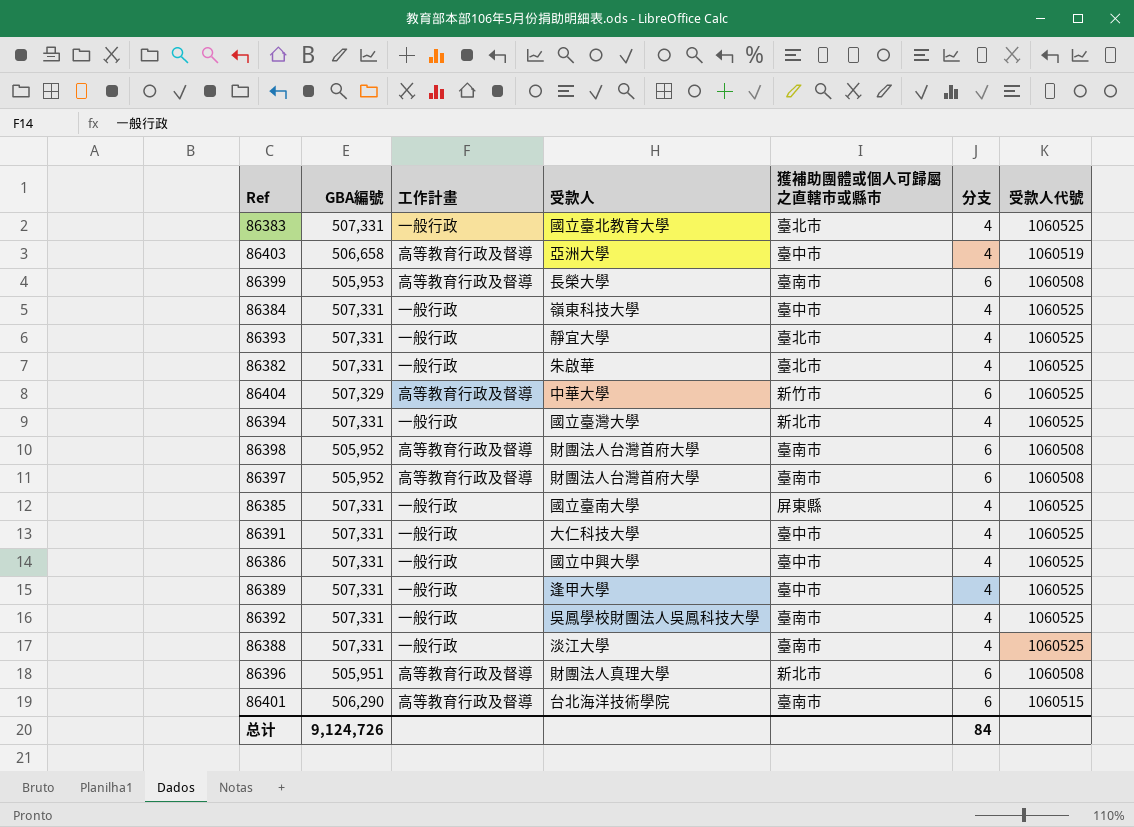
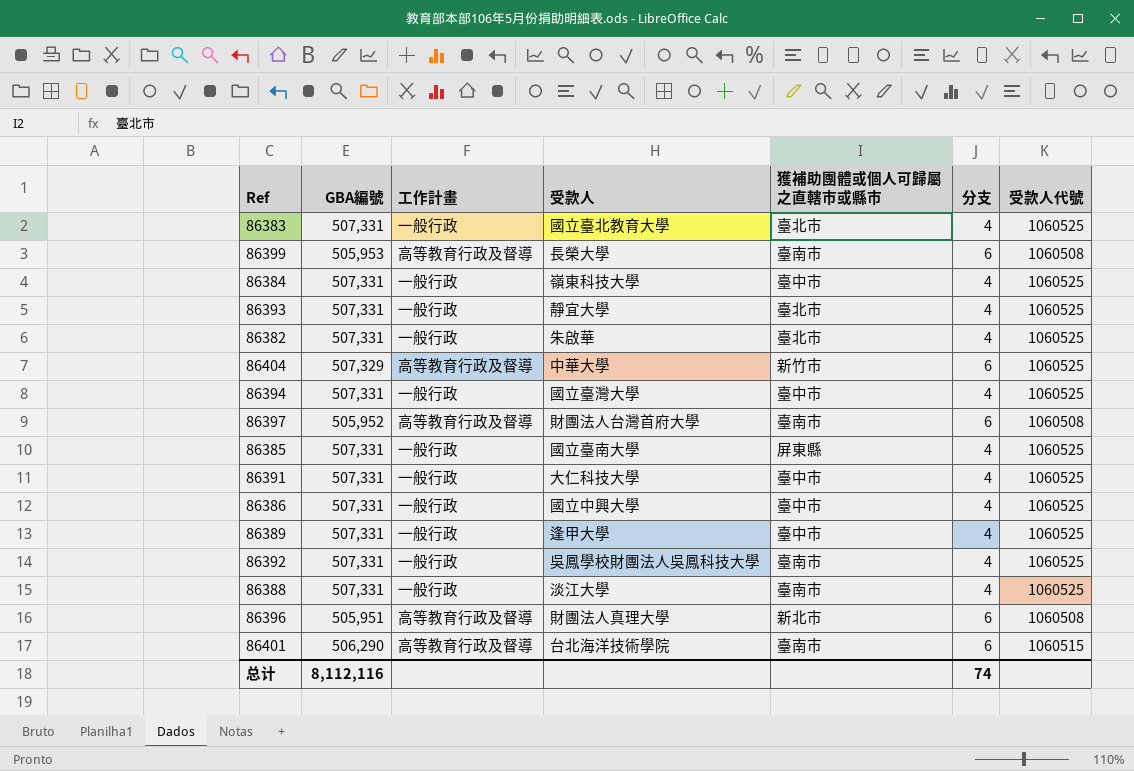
row 86403: 506,658 | 高等教育行政及督導 | 亞洲大學 | 臺中市 | 4 | 1060519 -> none
row 86398: 505,952 | 高等教育行政及督導 | 財團法人台灣首府大學 | 臺南市 | 6 | 1060508 -> none
86394 | 獲補助團體或個人可歸屬之直轄市或縣市: 新北市 -> 臺中市
总计 | GBA編號: 9,124,726 -> 8,112,116
总计 | 分支: 84 -> 74

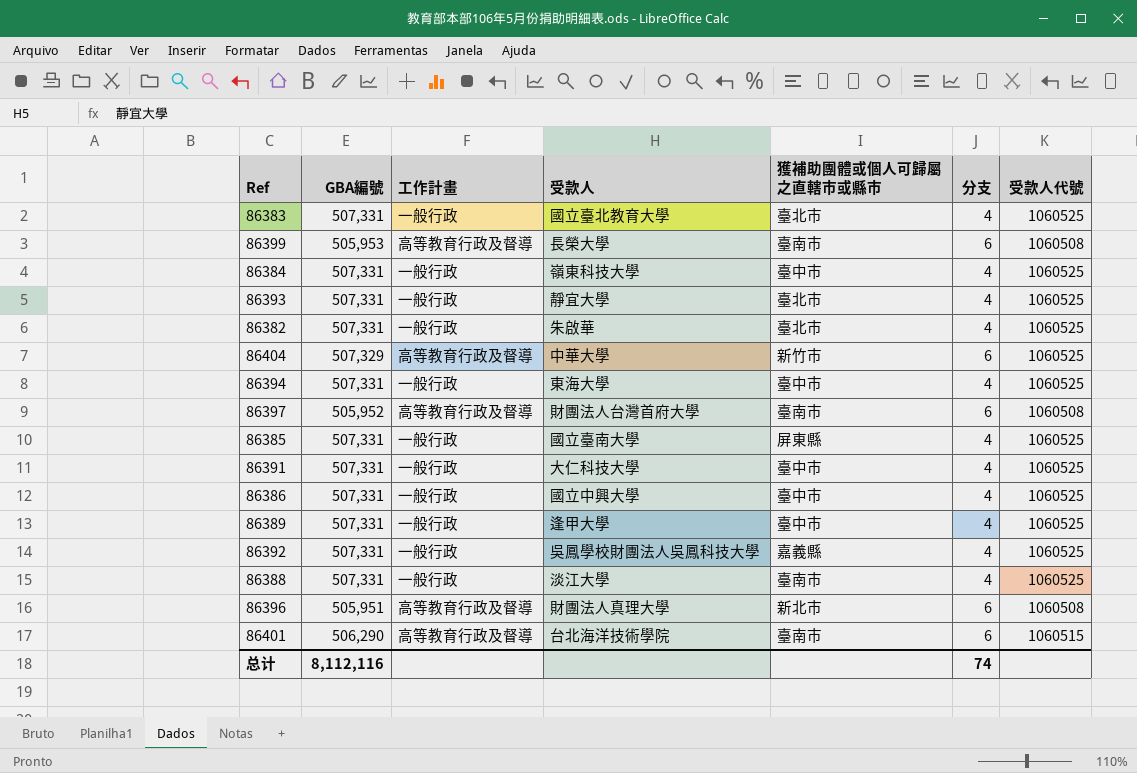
86394 | 受款人: 國立臺灣大學 -> 東海大學
86392 | 獲補助團體或個人可歸屬之直轄市或縣市: 臺南市 -> 嘉義縣

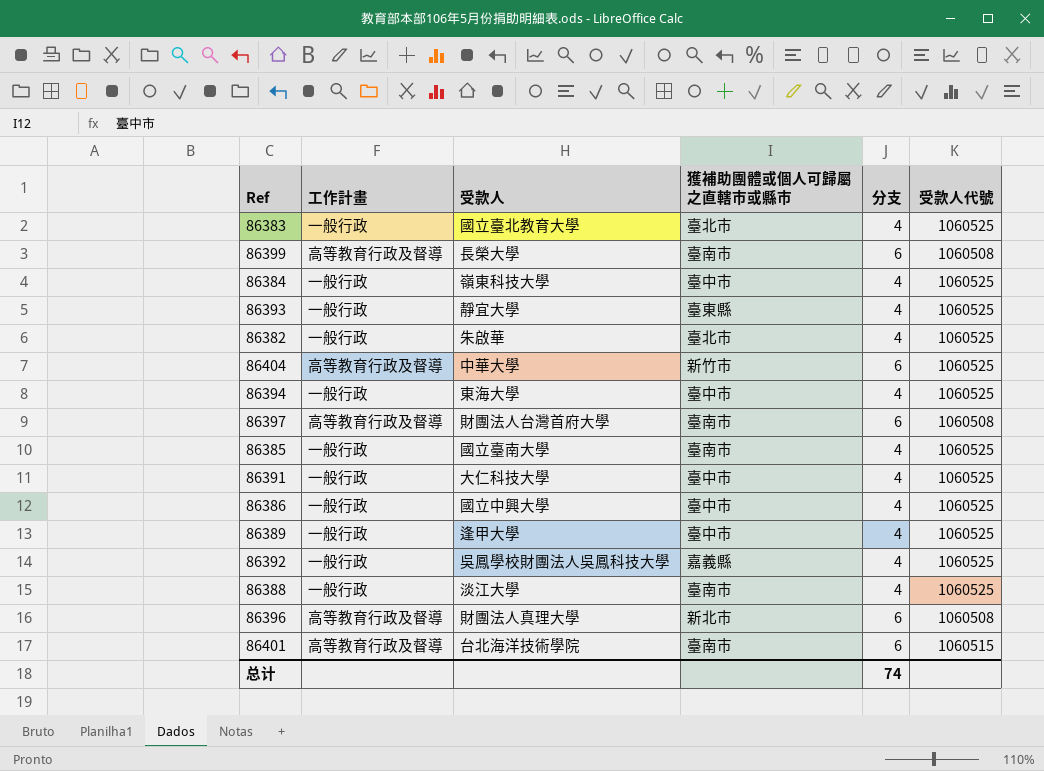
column GBA編號 | position: 2 -> none
86393 | 獲補助團體或個人可歸屬之直轄市或縣市: 臺北市 -> 臺東縣
86385 | 獲補助團體或個人可歸屬之直轄市或縣市: 屏東縣 -> 臺南市

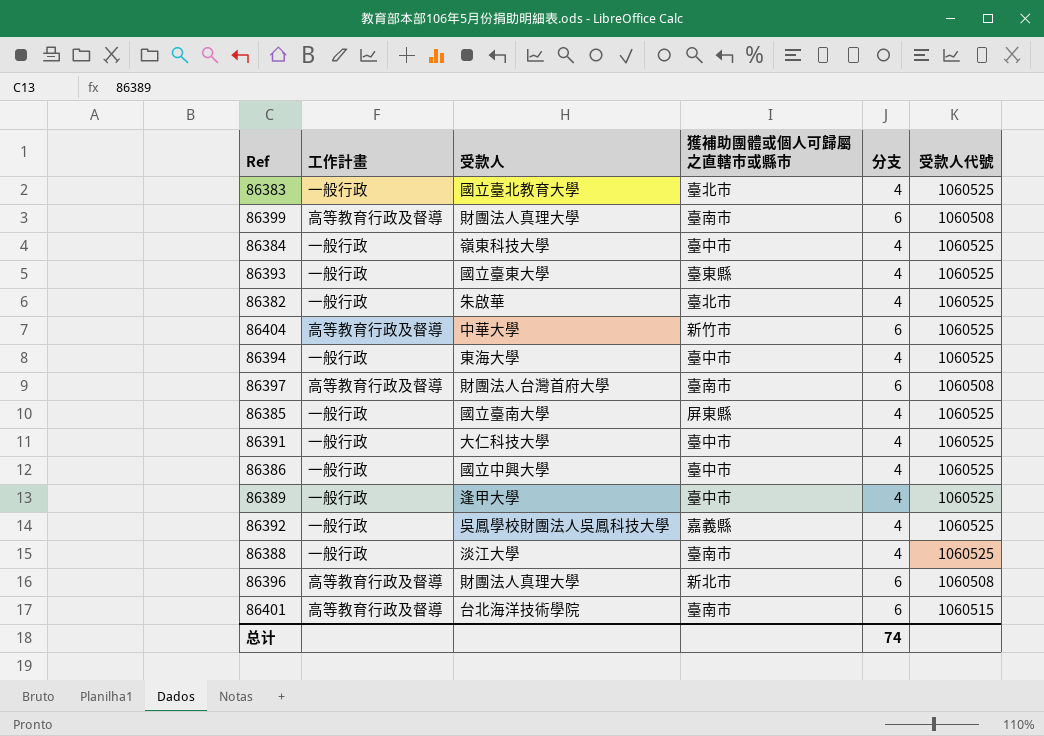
86399 | 受款人: 長榮大學 -> 財團法人真理大學
86393 | 受款人: 靜宜大學 -> 國立臺東大學
86385 | 獲補助團體或個人可歸屬之直轄市或縣市: 臺南市 -> 屏東縣

